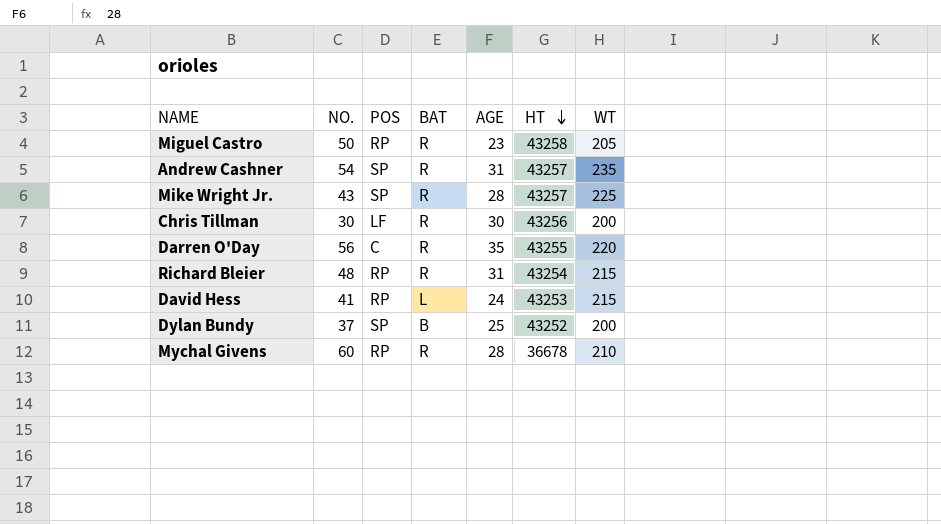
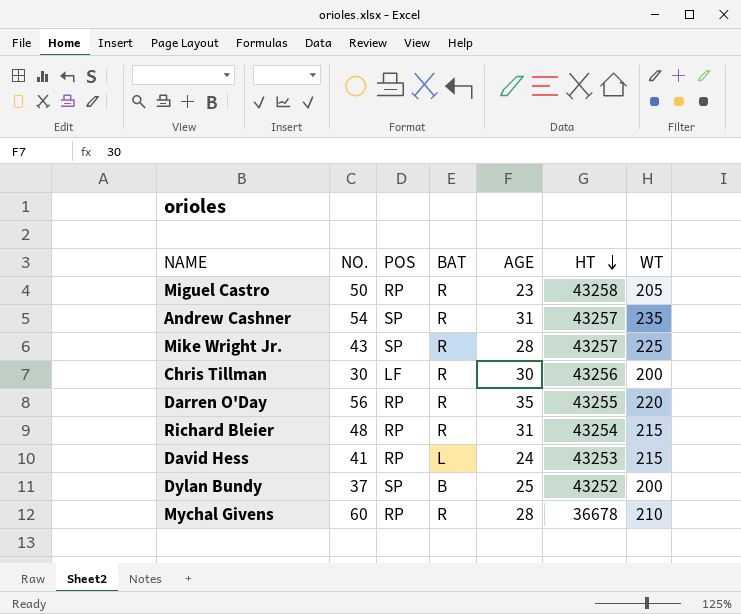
Darren O'Day | POS: C -> RP

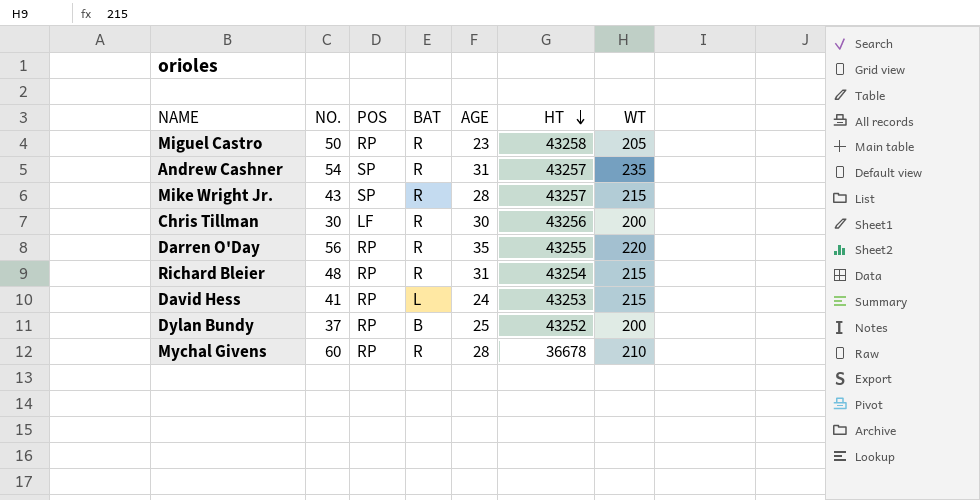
Mike Wright Jr. | WT: 225 -> 215
Dylan Bundy | POS: SP -> RP

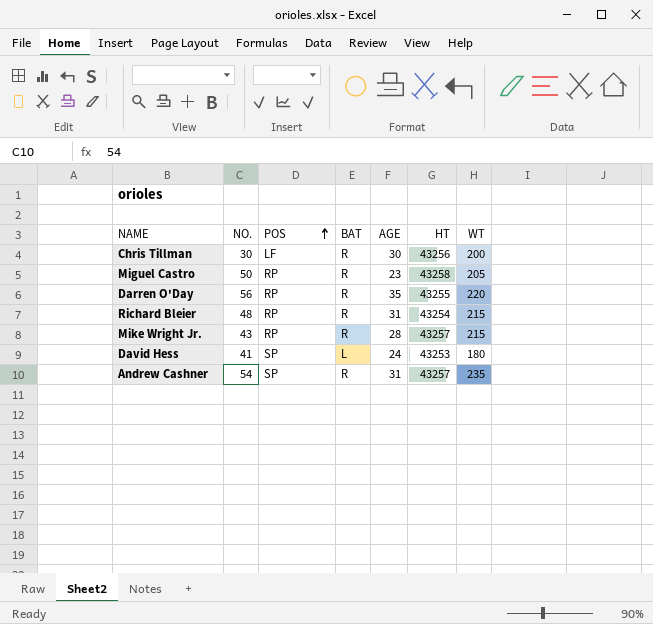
row order: HT descending -> POS ascending
row Dylan Bundy: 37 | RP | B | 25 | 43252 | 200 -> none
row Mychal Givens: 60 | RP | R | 28 | 36678 | 210 -> none
Mike Wright Jr. | POS: SP -> RP
David Hess | POS: RP -> SP
David Hess | WT: 215 -> 180

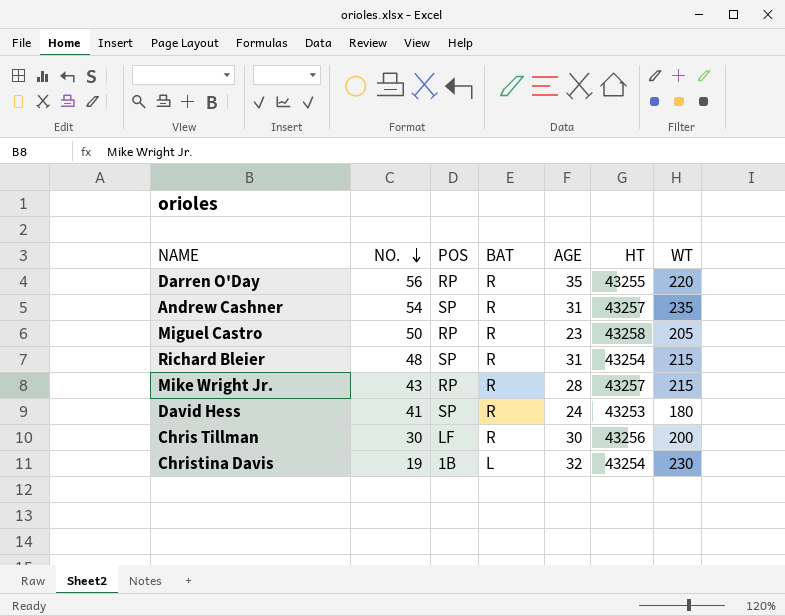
row order: POS ascending -> NO. descending
Richard Bleier | POS: RP -> SP
David Hess | BAT: L -> R
row Christina Davis: none -> 19 | 1B | L | 32 | 43254 | 230

